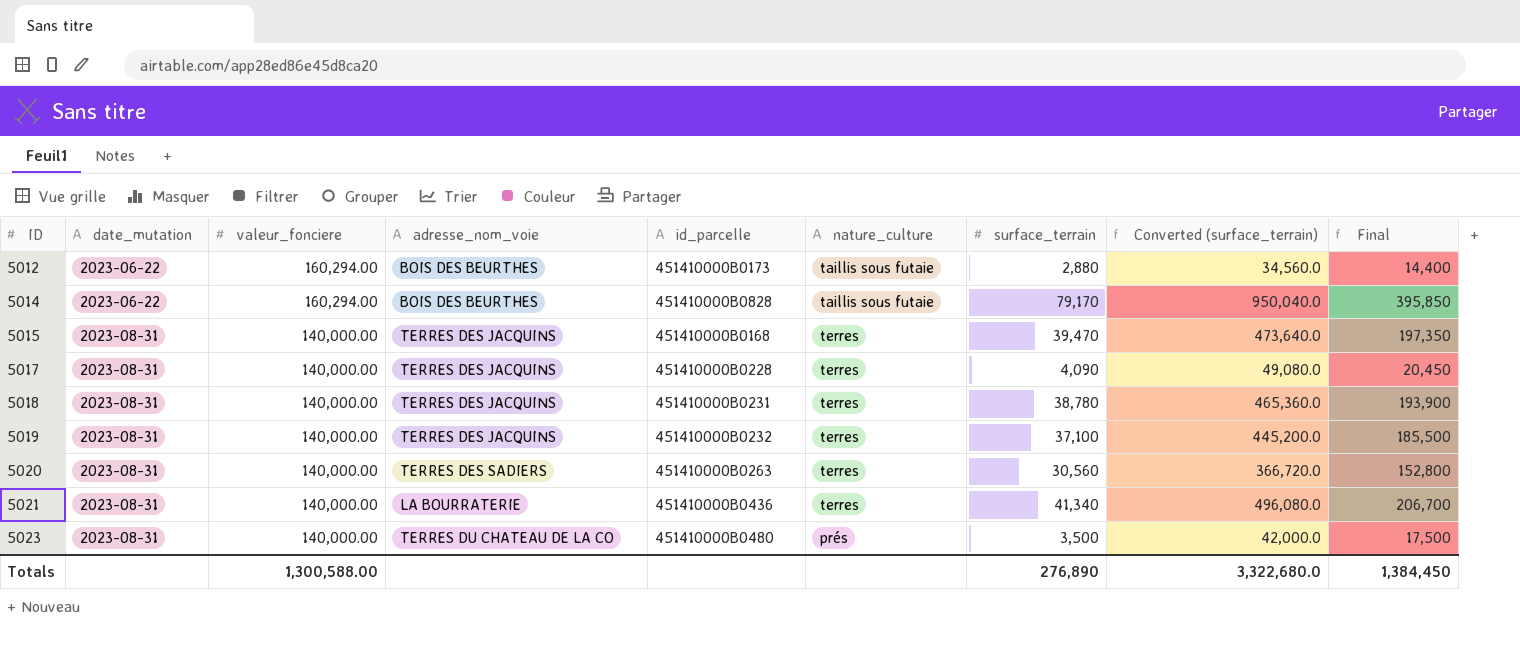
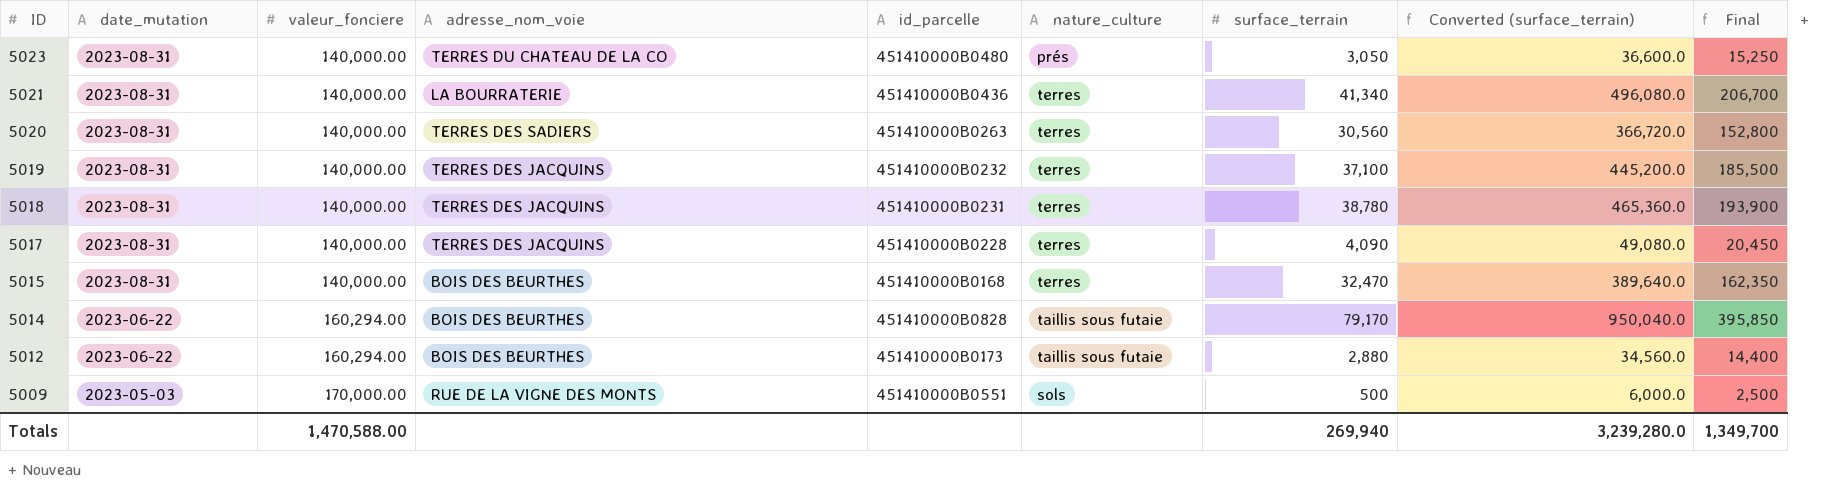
row order: ID ascending -> ID descending
5023 | surface_terrain: 3,500 -> 3,050
5023 | Converted (surface_terrain): 42,000.0 -> 36,600.0
5023 | Final: 17,500 -> 15,250
5015 | adresse_nom_voie: TERRES DES JACQUINS -> BOIS DES BEURTHES
5015 | surface_terrain: 39,470 -> 32,470
5015 | Converted (surface_terrain): 473,640.0 -> 389,640.0
5015 | Final: 197,350 -> 162,350
row 5009: none -> 2023-05-03 | 170,000.00 | RUE DE LA VIGNE DES MONTS | 451410000B0551 | sols | 500 | 6,000.0 | 2,500
Totals | valeur_fonciere: 1,300,588.00 -> 1,470,588.00
Totals | surface_terrain: 276,890 -> 269,940
Totals | Converted (surface_terrain): 3,322,680.0 -> 3,239,280.0
Totals | Final: 1,384,450 -> 1,349,700

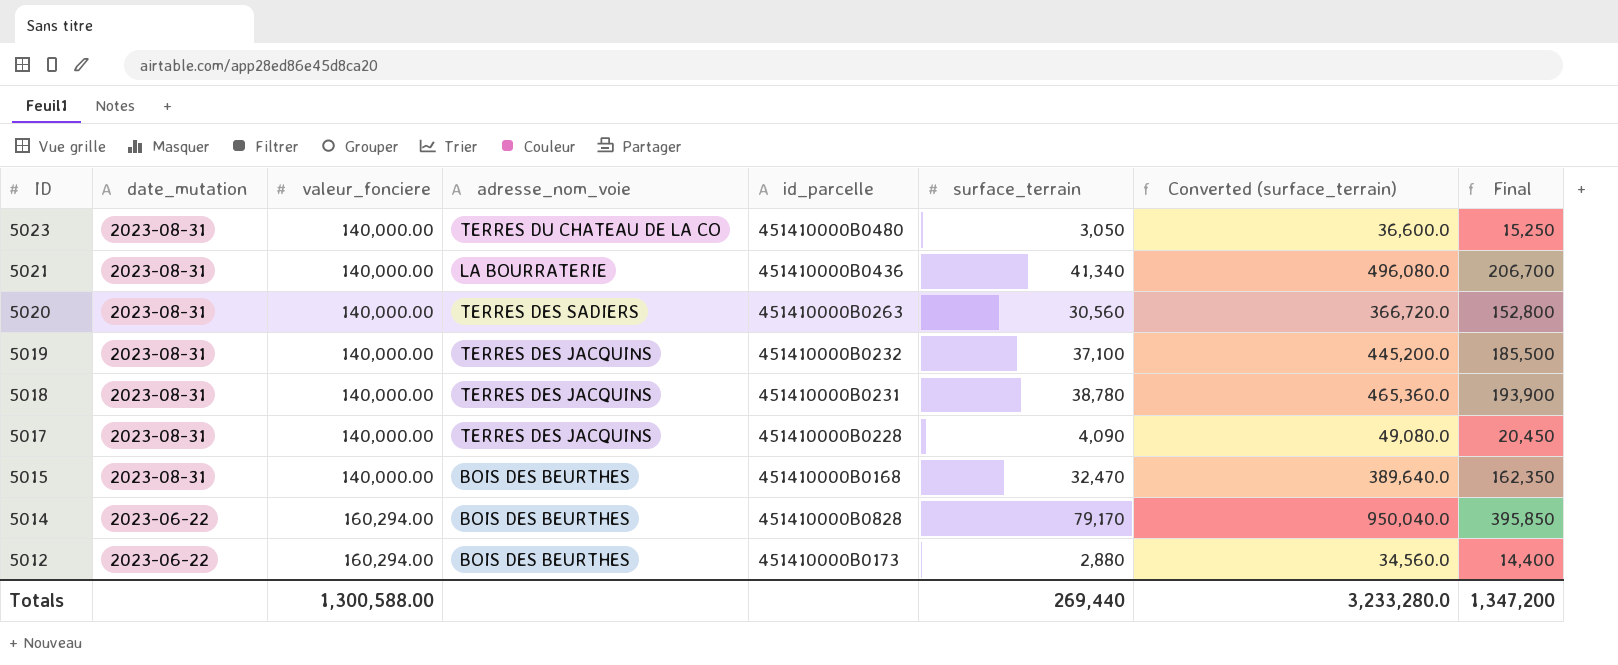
column nature_culture | position: 6 -> none
row 5009: 2023-05-03 | 170,000.00 | RUE DE LA VIGNE DES MONTS | 451410000B0551 | sols | 500 | 6,000.0 | 2,500 -> none
Totals | valeur_fonciere: 1,470,588.00 -> 1,300,588.00
Totals | surface_terrain: 269,940 -> 269,440
Totals | Converted (surface_terrain): 3,239,280.0 -> 3,233,280.0
Totals | Final: 1,349,700 -> 1,347,200

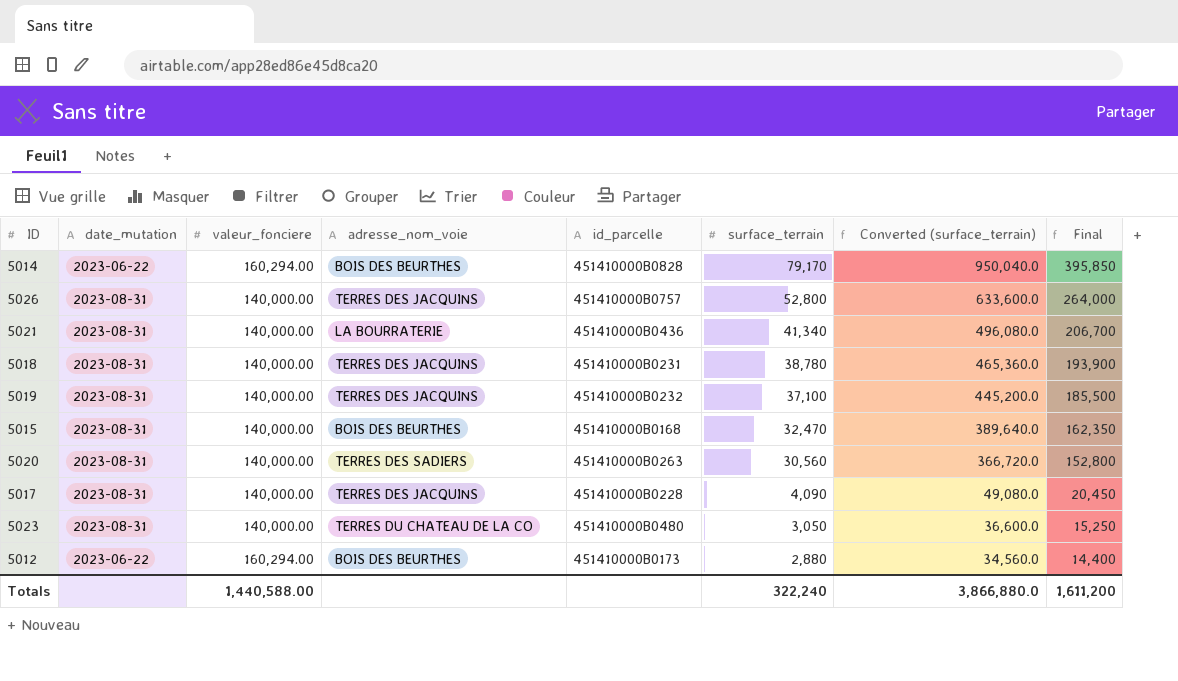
row order: ID descending -> surface_terrain descending
row 5026: none -> 2023-08-31 | 140,000.00 | TERRES DES JACQUINS | 451410000B0757 | 52,800 | 633,600.0 | 264,000
Totals | valeur_fonciere: 1,300,588.00 -> 1,440,588.00
Totals | surface_terrain: 269,440 -> 322,240
Totals | Converted (surface_terrain): 3,233,280.0 -> 3,866,880.0
Totals | Final: 1,347,200 -> 1,611,200

